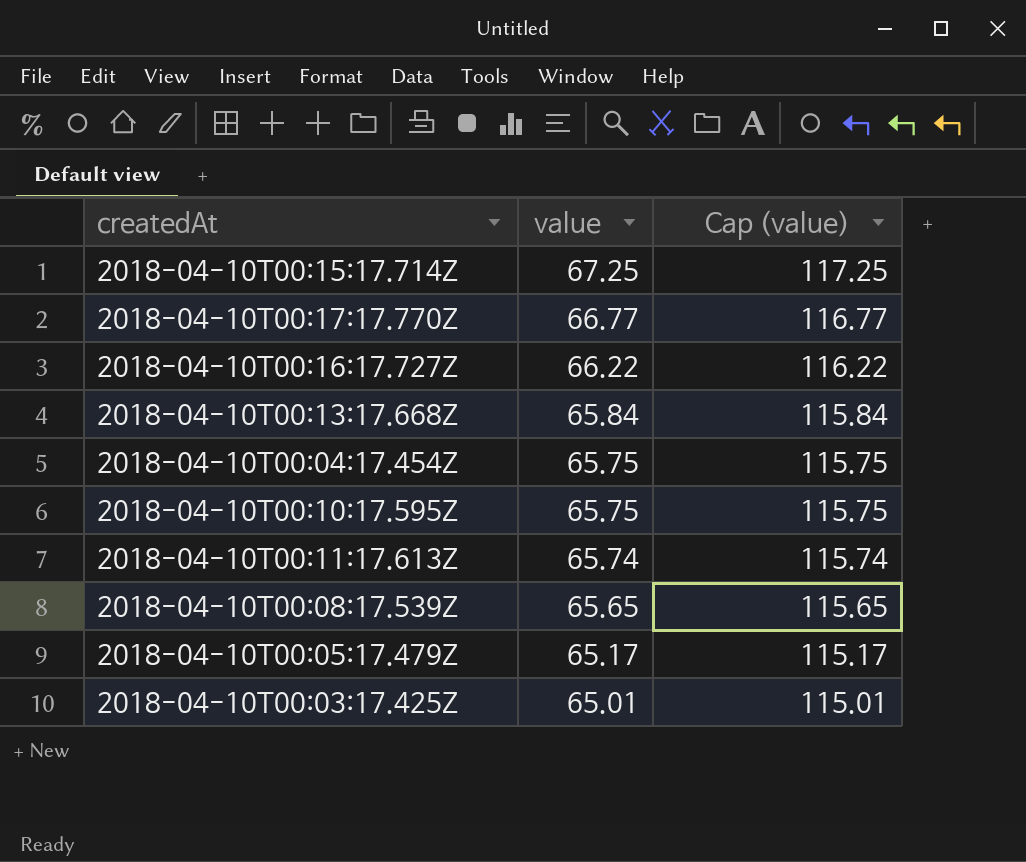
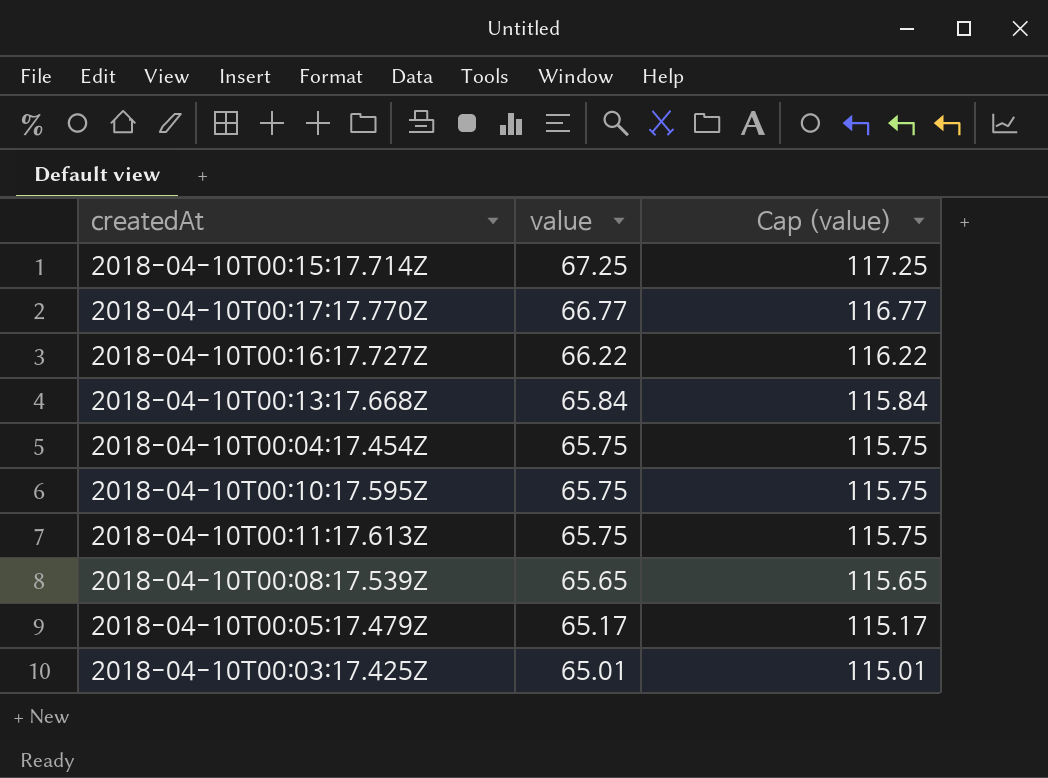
2018-04-10T00:11:17.613Z | value: 65.74 -> 65.75
2018-04-10T00:11:17.613Z | Cap (value): 115.74 -> 115.75

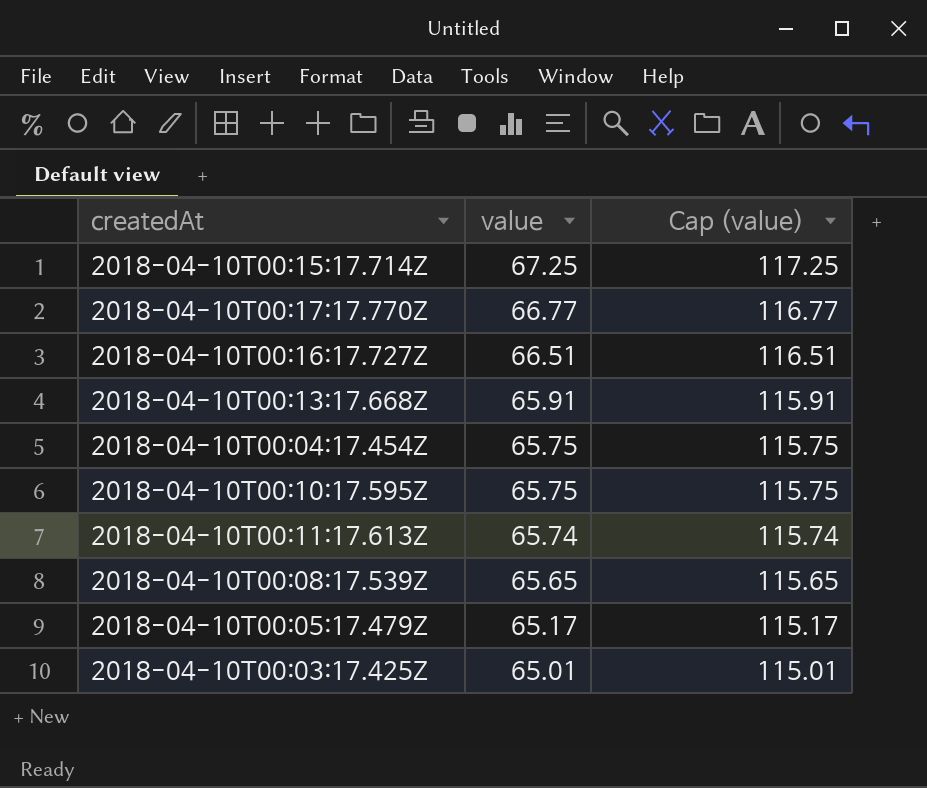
2018-04-10T00:16:17.727Z | value: 66.22 -> 66.51
2018-04-10T00:16:17.727Z | Cap (value): 116.22 -> 116.51
2018-04-10T00:13:17.668Z | value: 65.84 -> 65.91
2018-04-10T00:13:17.668Z | Cap (value): 115.84 -> 115.91
2018-04-10T00:11:17.613Z | value: 65.75 -> 65.74
2018-04-10T00:11:17.613Z | Cap (value): 115.75 -> 115.74

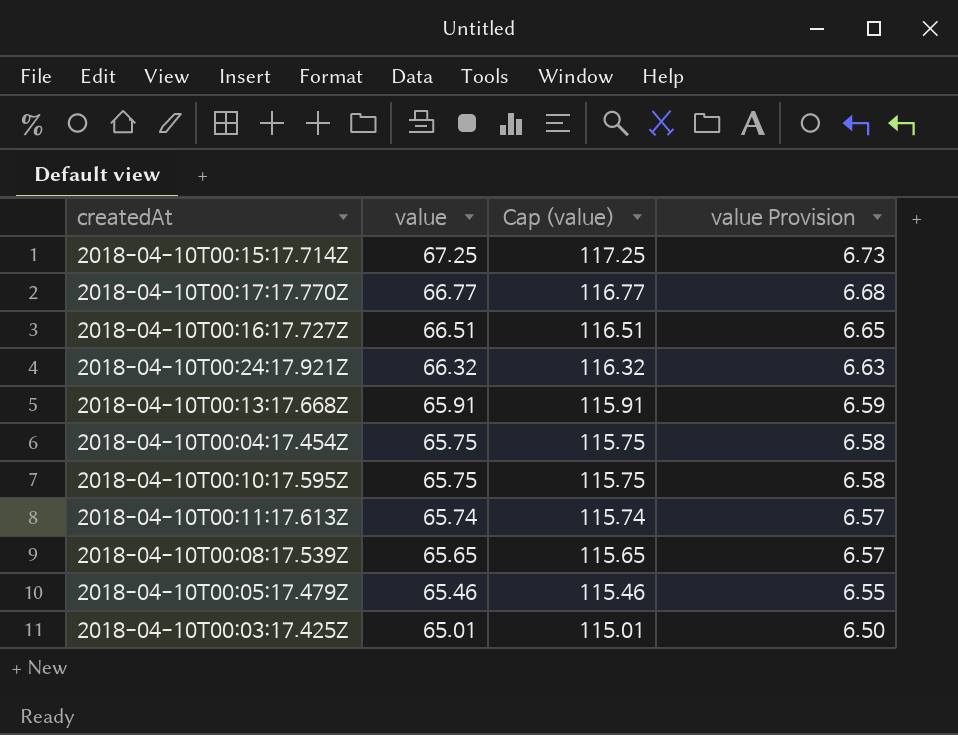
column value Provision | formula: none -> [value] * 0.1
row 2018-04-10T00:24:17.921Z: none -> 66.32 | 116.32 | 6.63
2018-04-10T00:05:17.479Z | value: 65.17 -> 65.46
2018-04-10T00:05:17.479Z | Cap (value): 115.17 -> 115.46

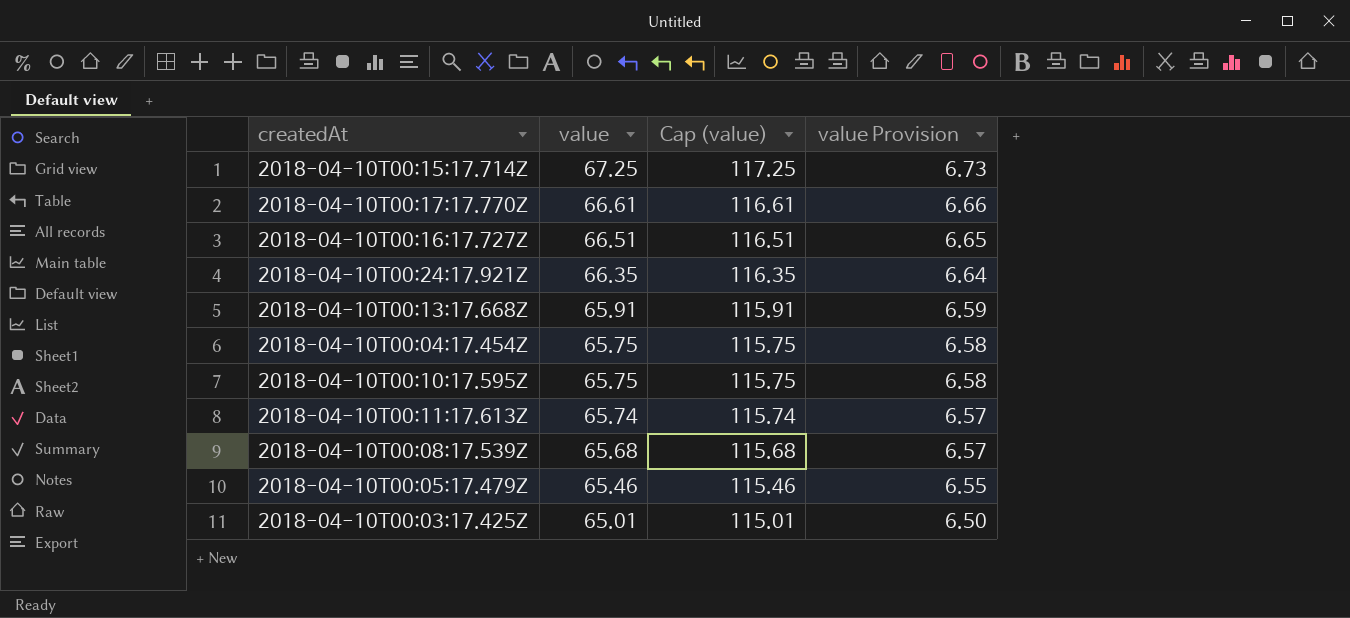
2018-04-10T00:17:17.770Z | value: 66.77 -> 66.61
2018-04-10T00:17:17.770Z | Cap (value): 116.77 -> 116.61
2018-04-10T00:17:17.770Z | value Provision: 6.68 -> 6.66
2018-04-10T00:24:17.921Z | value: 66.32 -> 66.35
2018-04-10T00:24:17.921Z | Cap (value): 116.32 -> 116.35
2018-04-10T00:24:17.921Z | value Provision: 6.63 -> 6.64
2018-04-10T00:08:17.539Z | value: 65.65 -> 65.68
2018-04-10T00:08:17.539Z | Cap (value): 115.65 -> 115.68

